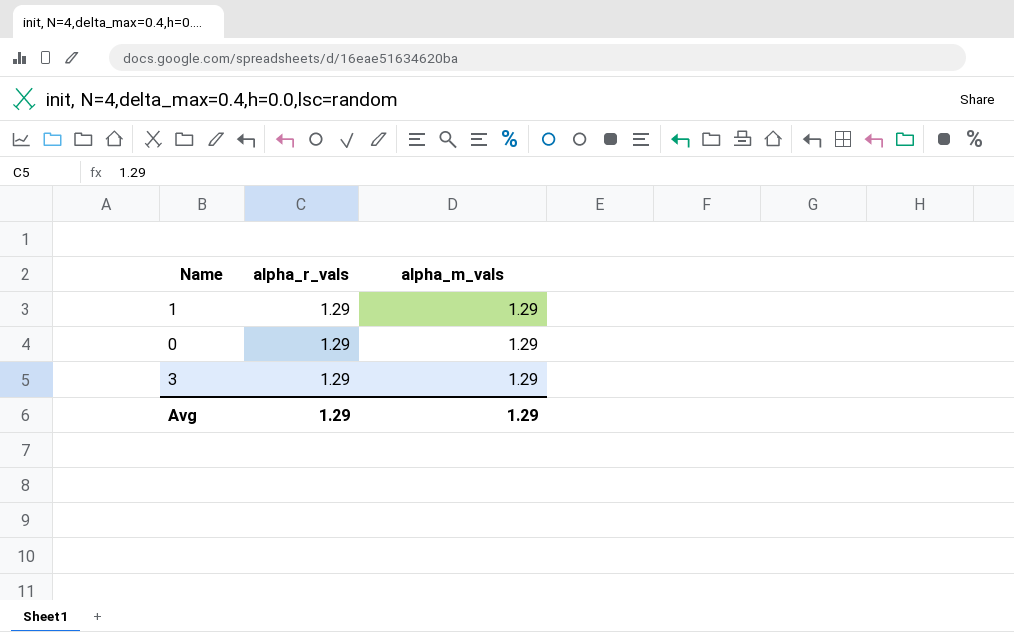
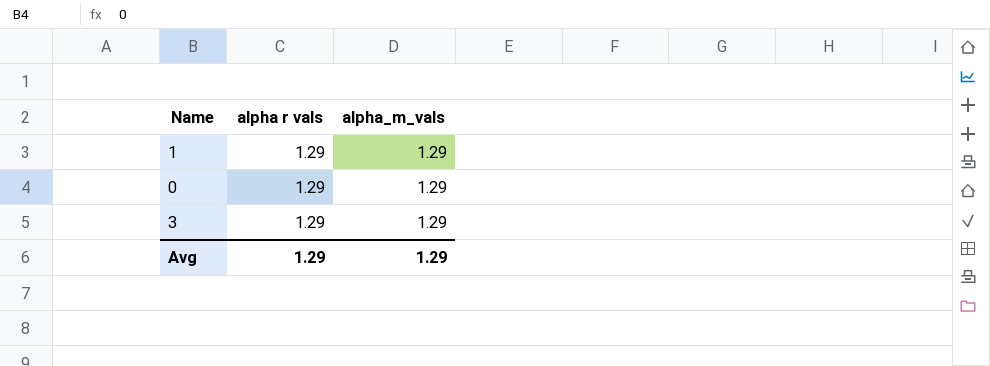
column name: alpha_r_vals -> alpha r vals

